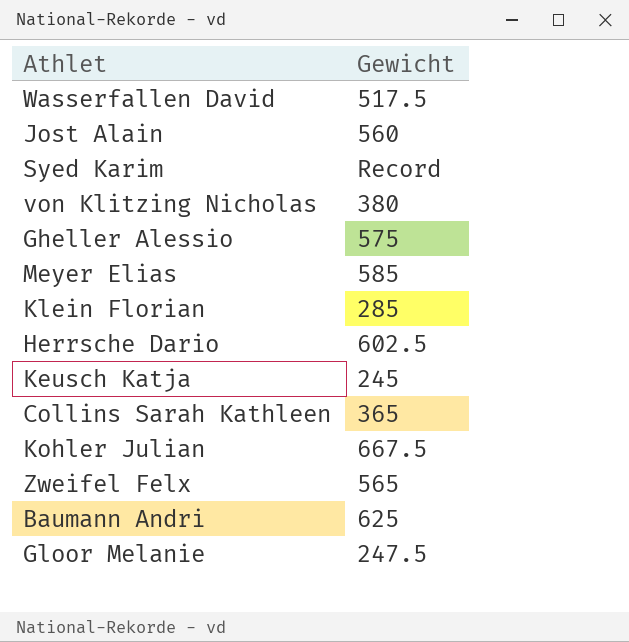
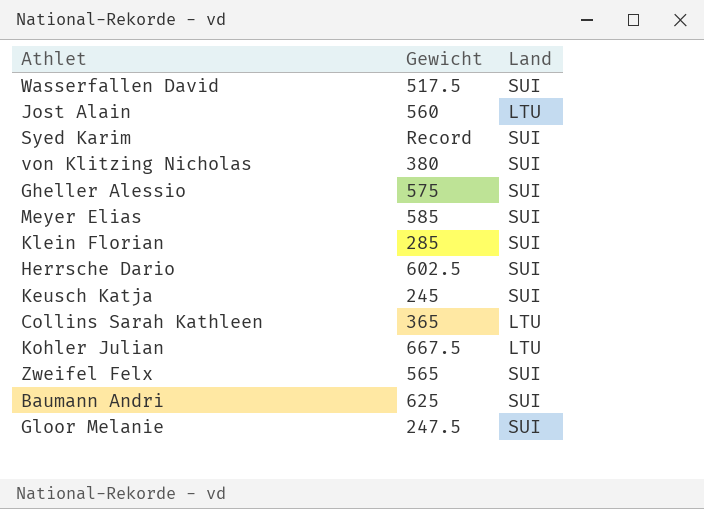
column Land | position: none -> 3

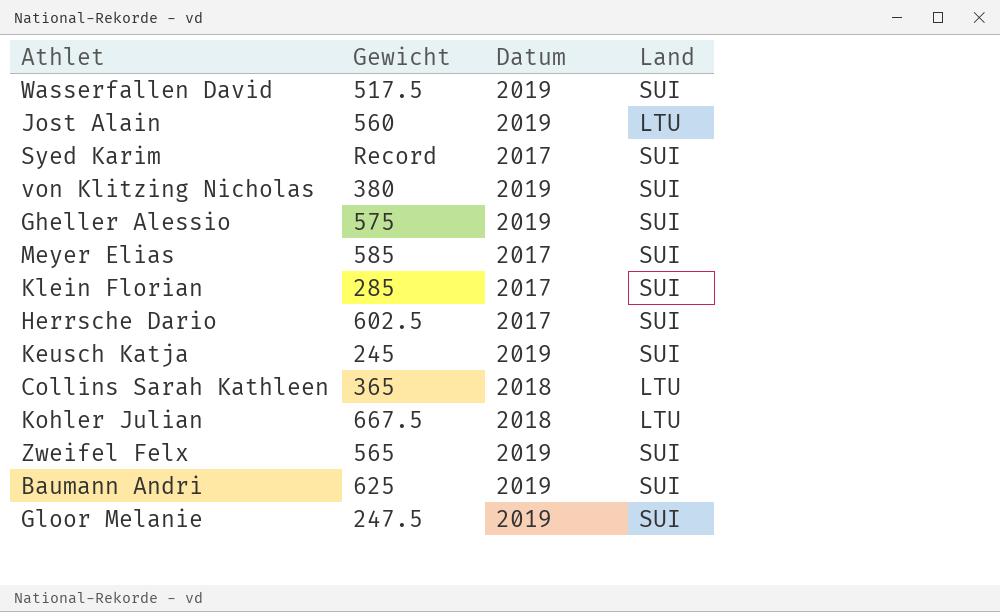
column Datum | position: none -> 3

